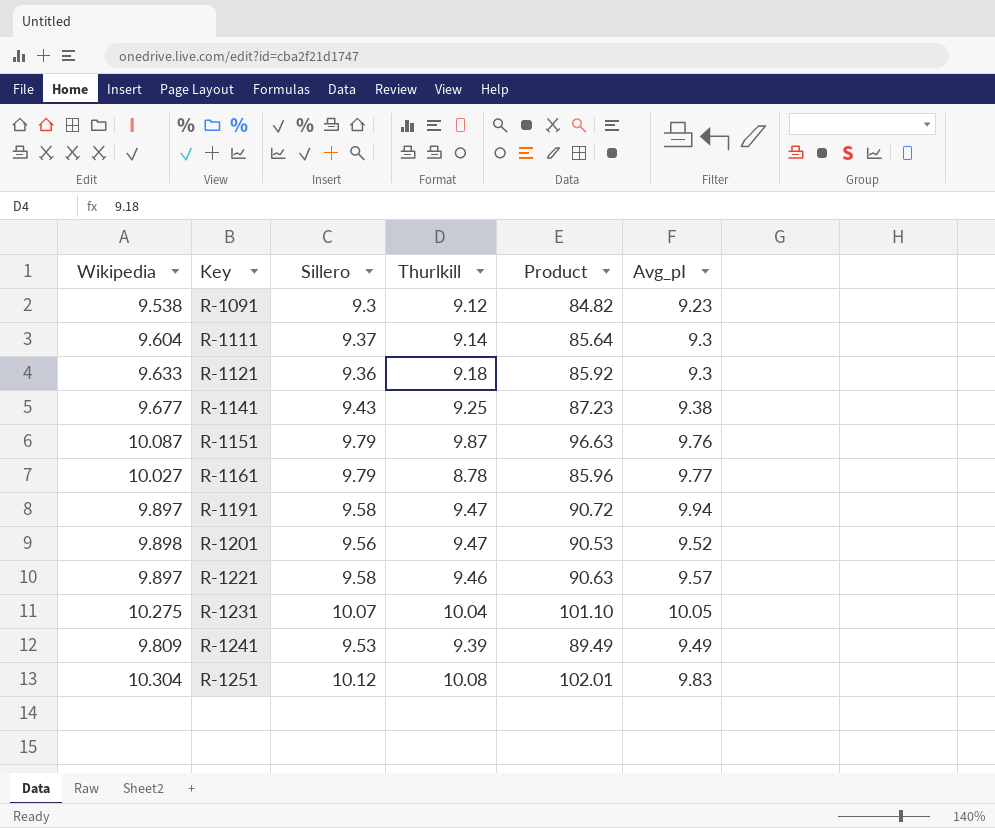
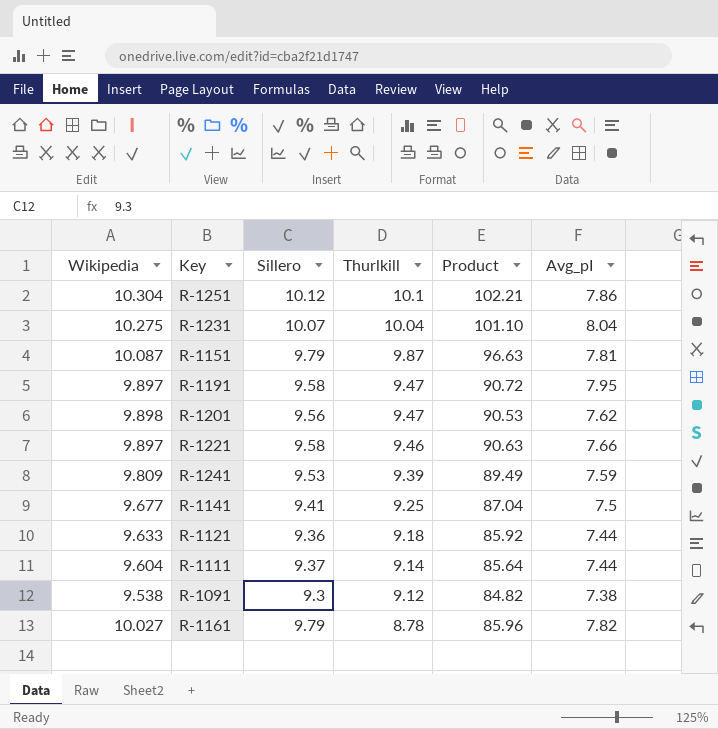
row order: Key ascending -> Thurlkill descending
R-1251 | Thurlkill: 10.08 -> 10.1
R-1251 | Product: 102.01 -> 102.21
R-1251 | Avg_pI: 9.83 -> 7.86
R-1231 | Avg_pI: 10.05 -> 8.04
R-1151 | Avg_pI: 9.76 -> 7.81
R-1191 | Avg_pI: 9.94 -> 7.95
R-1201 | Avg_pI: 9.52 -> 7.62
R-1221 | Avg_pI: 9.57 -> 7.66
R-1241 | Avg_pI: 9.49 -> 7.59
R-1141 | Sillero: 9.43 -> 9.41
R-1141 | Product: 87.23 -> 87.04
R-1141 | Avg_pI: 9.38 -> 7.5
R-1121 | Avg_pI: 9.3 -> 7.44
R-1111 | Avg_pI: 9.3 -> 7.44
R-1091 | Avg_pI: 9.23 -> 7.38
R-1161 | Avg_pI: 9.77 -> 7.82

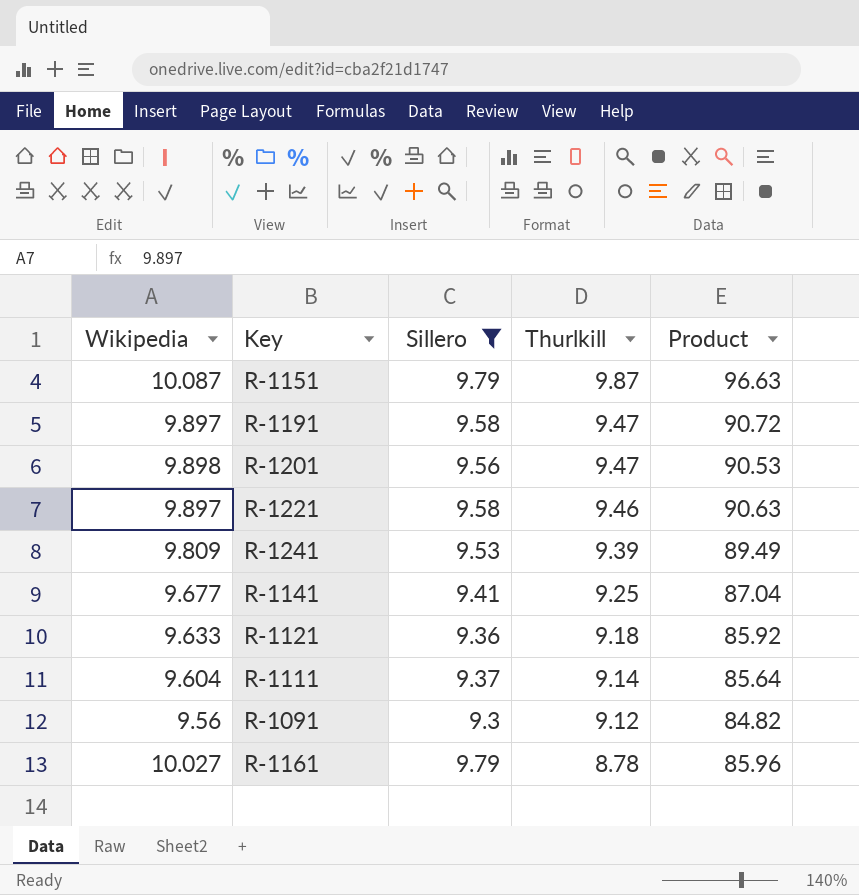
filter: none -> Sillero <= 9.79
column Avg_pI | position: 6 -> none
R-1091 | Wikipedia: 9.538 -> 9.56

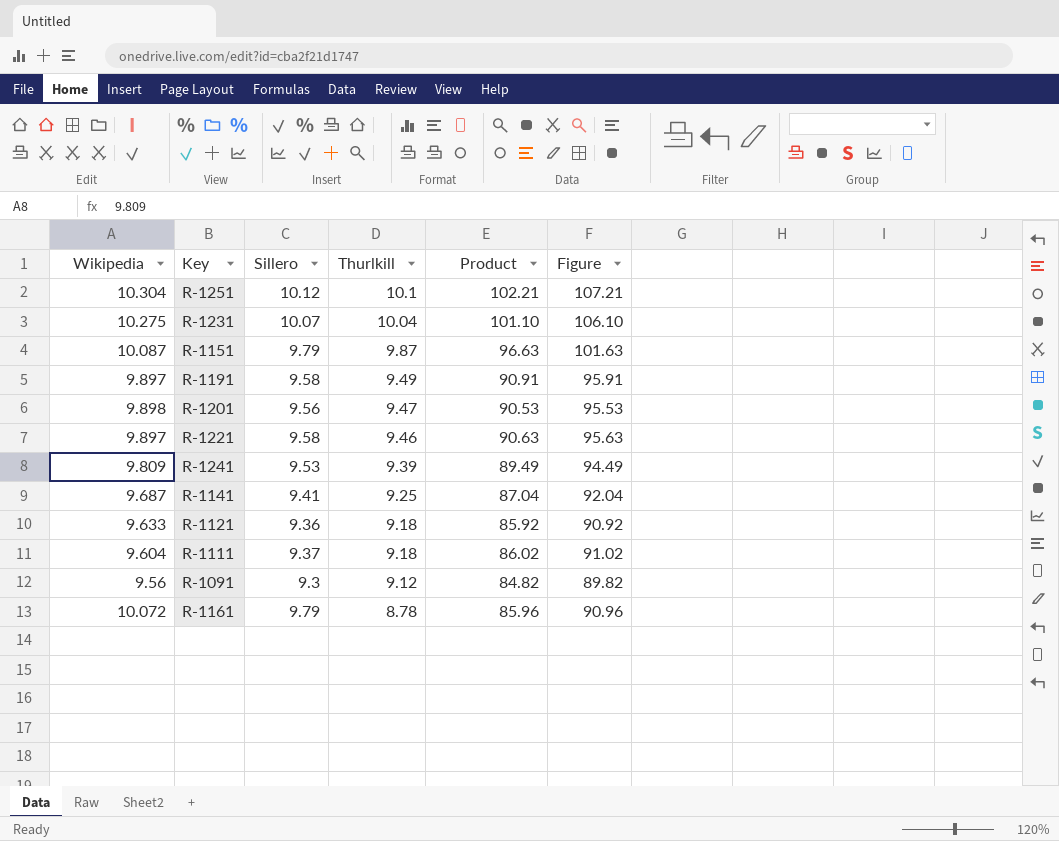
filter: Sillero <= 9.79 -> none
column Figure | formula: none -> [Product] + 5
R-1191 | Thurlkill: 9.47 -> 9.49
R-1191 | Product: 90.72 -> 90.91
R-1141 | Wikipedia: 9.677 -> 9.687
R-1111 | Thurlkill: 9.14 -> 9.18
R-1111 | Product: 85.64 -> 86.02
R-1161 | Wikipedia: 10.027 -> 10.072

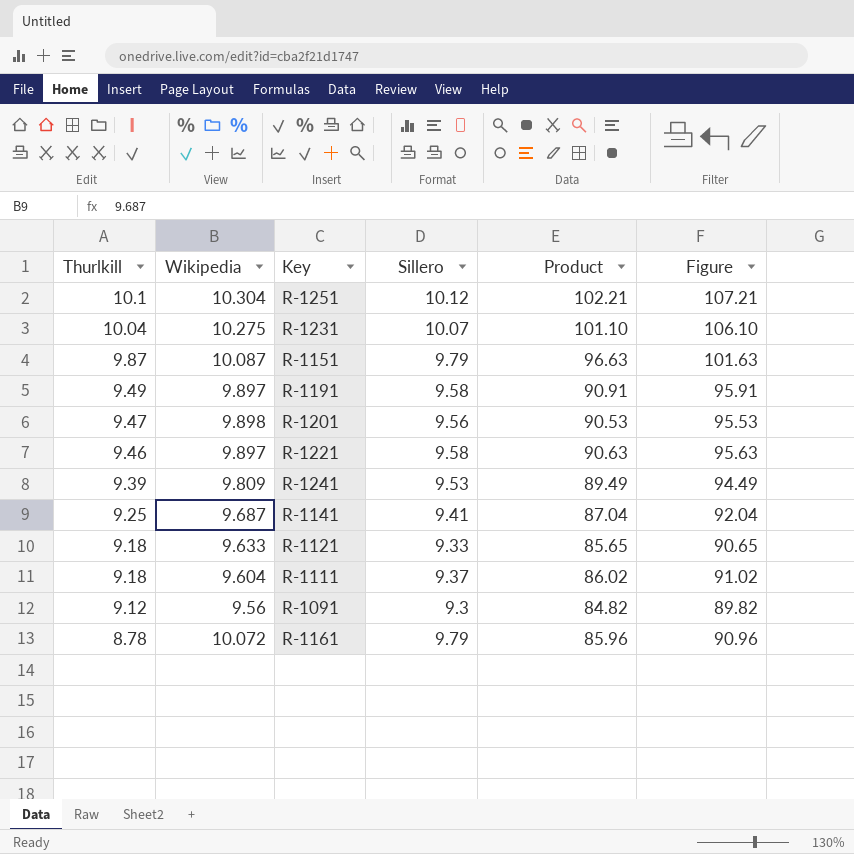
column Thurlkill | position: 4 -> 1
R-1121 | Sillero: 9.36 -> 9.33
R-1121 | Product: 85.92 -> 85.65
R-1121 | Figure: 90.92 -> 90.65

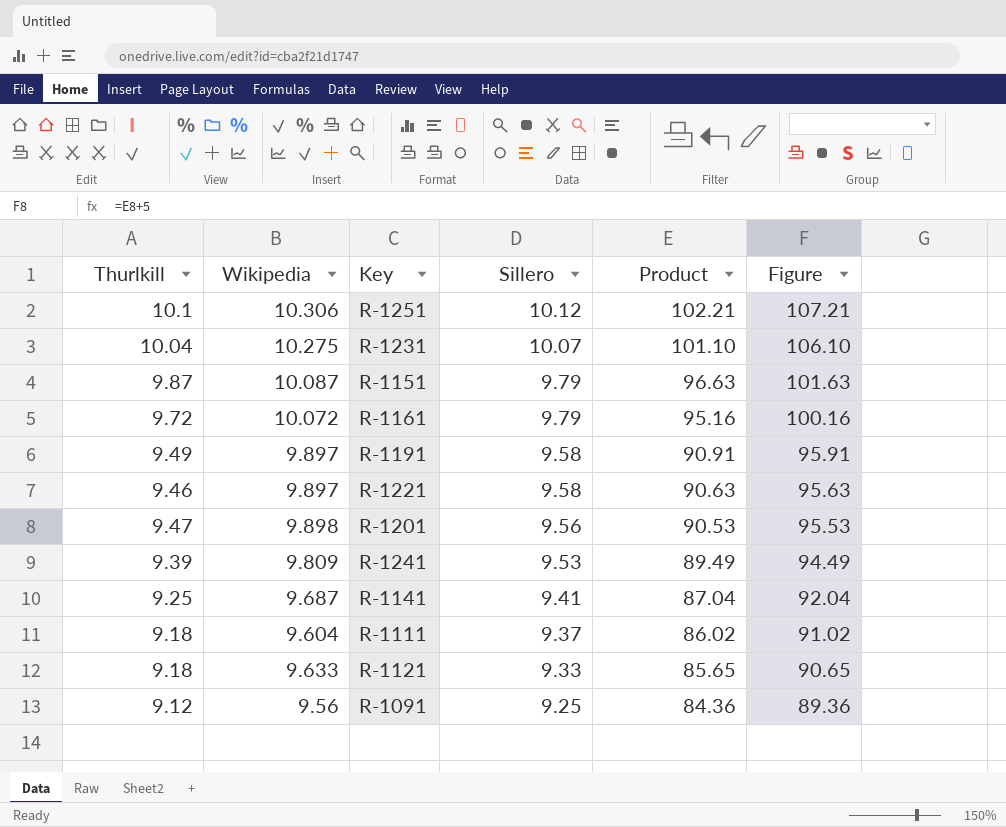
row order: Thurlkill descending -> Sillero descending
R-1251 | Wikipedia: 10.304 -> 10.306
R-1161 | Thurlkill: 8.78 -> 9.72
R-1161 | Product: 85.96 -> 95.16
R-1161 | Figure: 90.96 -> 100.16
R-1091 | Sillero: 9.3 -> 9.25
R-1091 | Product: 84.82 -> 84.36
R-1091 | Figure: 89.82 -> 89.36

